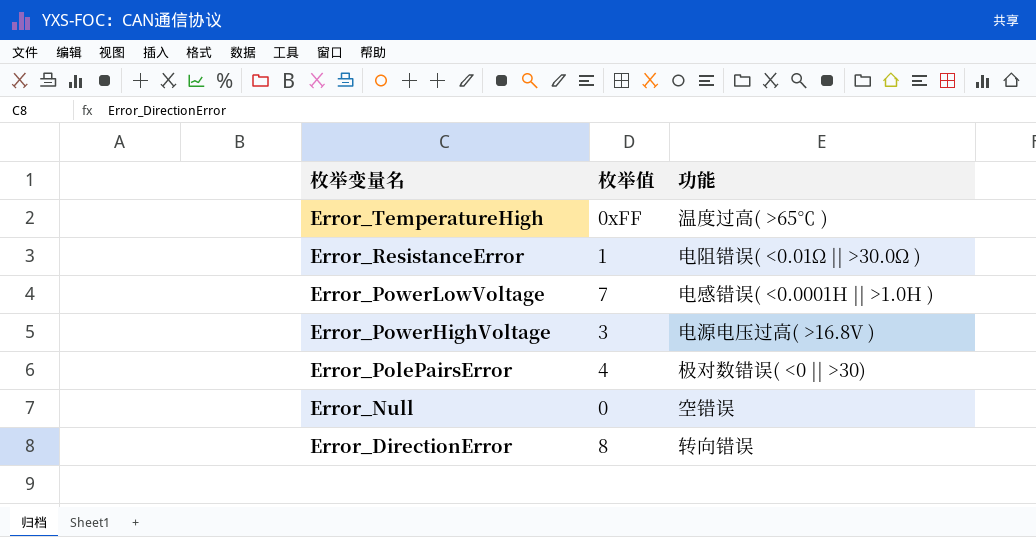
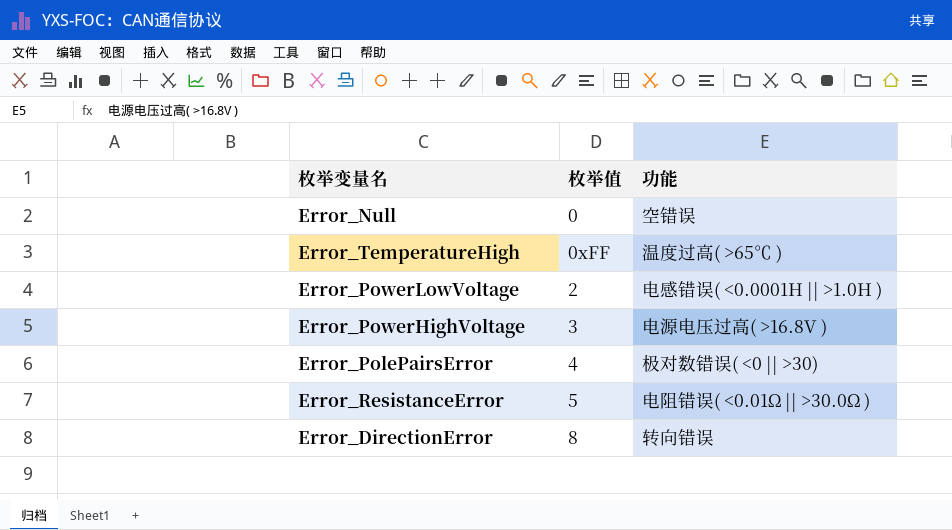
row order: 枚举变量名 descending -> 枚举值 ascending
Error_PowerLowVoltage | 枚举值: 7 -> 2
Error_ResistanceError | 枚举值: 1 -> 5

